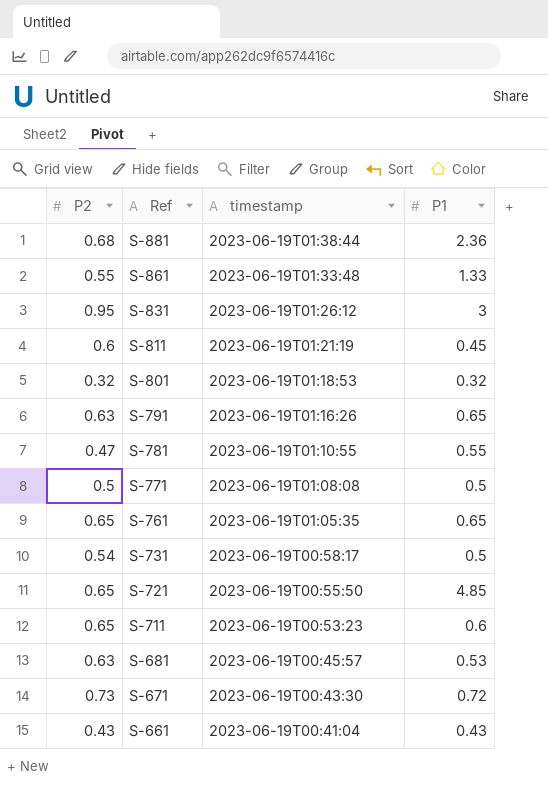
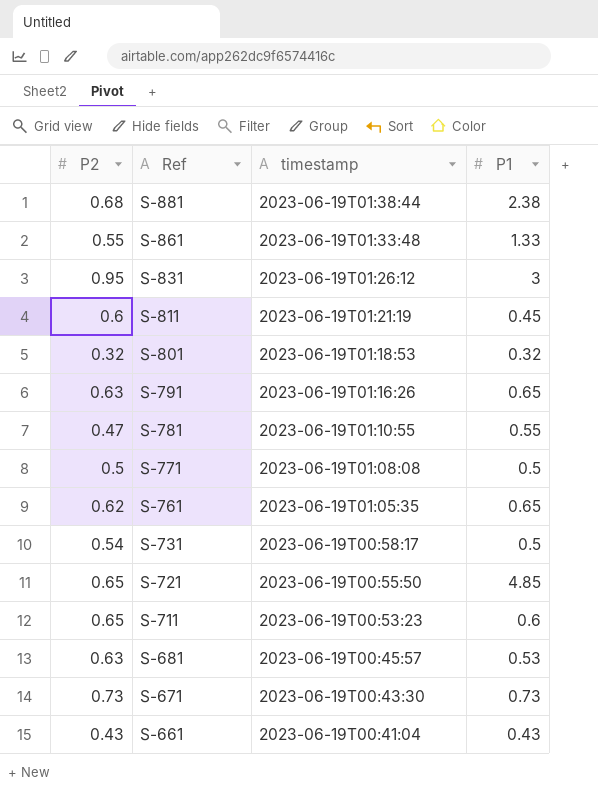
S-881 | P1: 2.36 -> 2.38
S-761 | P2: 0.65 -> 0.62
S-671 | P1: 0.72 -> 0.73

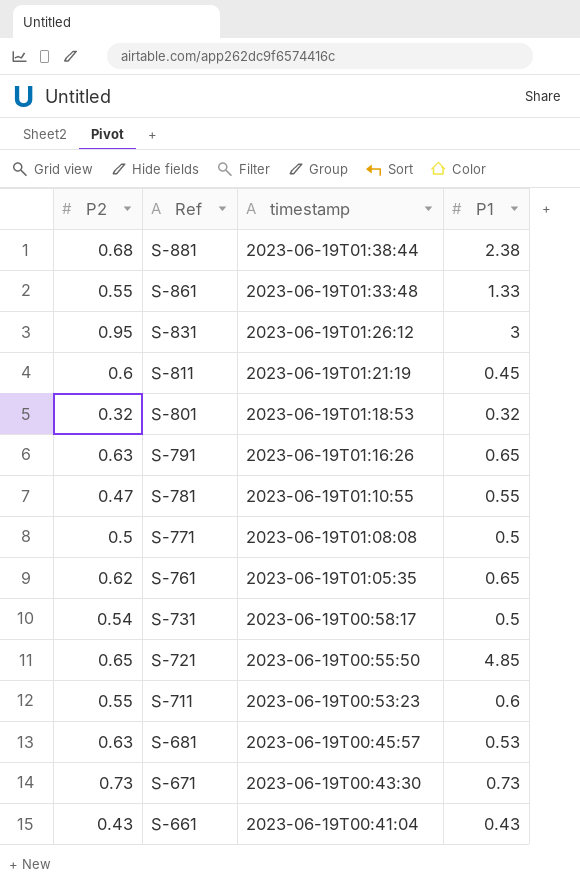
S-711 | P2: 0.65 -> 0.55

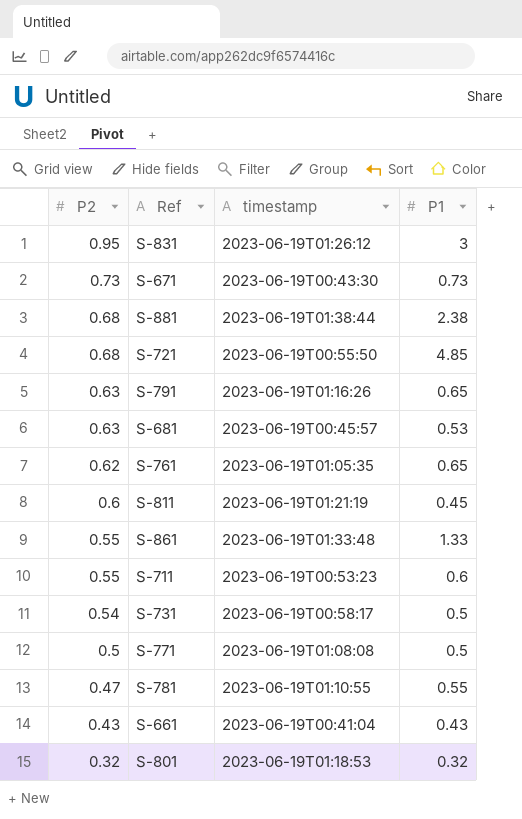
row order: Ref descending -> P2 descending
S-721 | P2: 0.65 -> 0.68

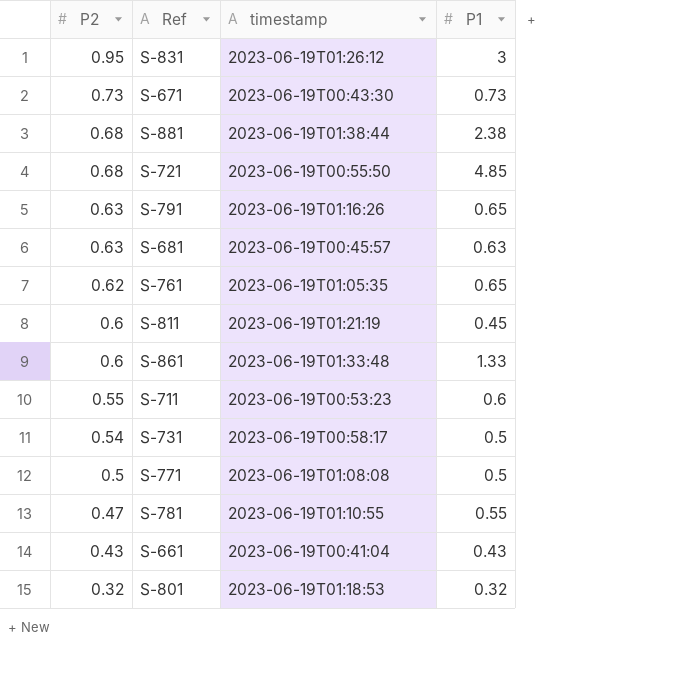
S-681 | P1: 0.53 -> 0.63
S-861 | P2: 0.55 -> 0.6

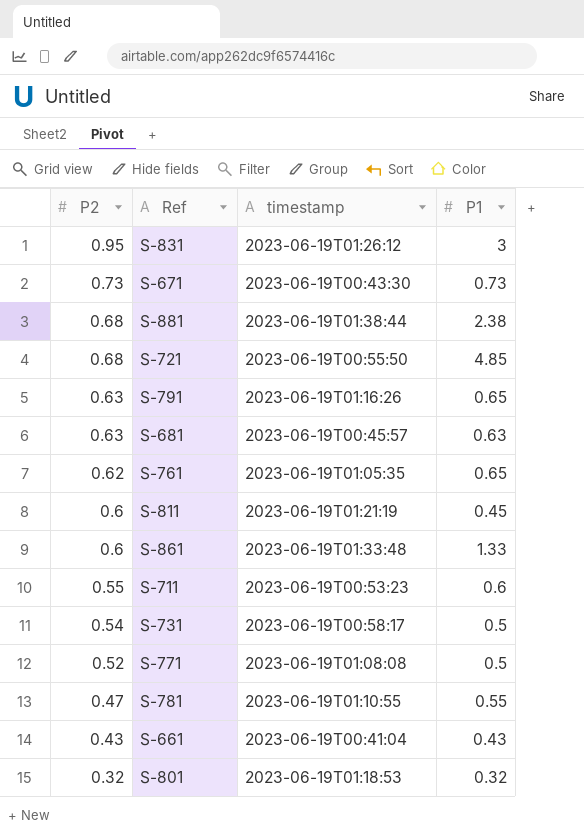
S-771 | P2: 0.5 -> 0.52

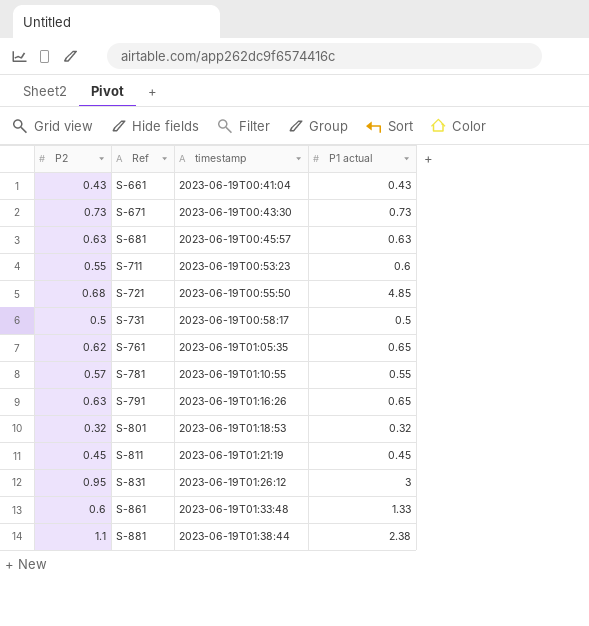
row order: P2 descending -> Ref ascending
column name: P1 -> P1 actual
row S-771: 0.52 | 2023-06-19T01:08:08 | 0.5 -> none
S-731 | P2: 0.54 -> 0.5
S-781 | P2: 0.47 -> 0.57
S-811 | P2: 0.6 -> 0.45
S-881 | P2: 0.68 -> 1.1

